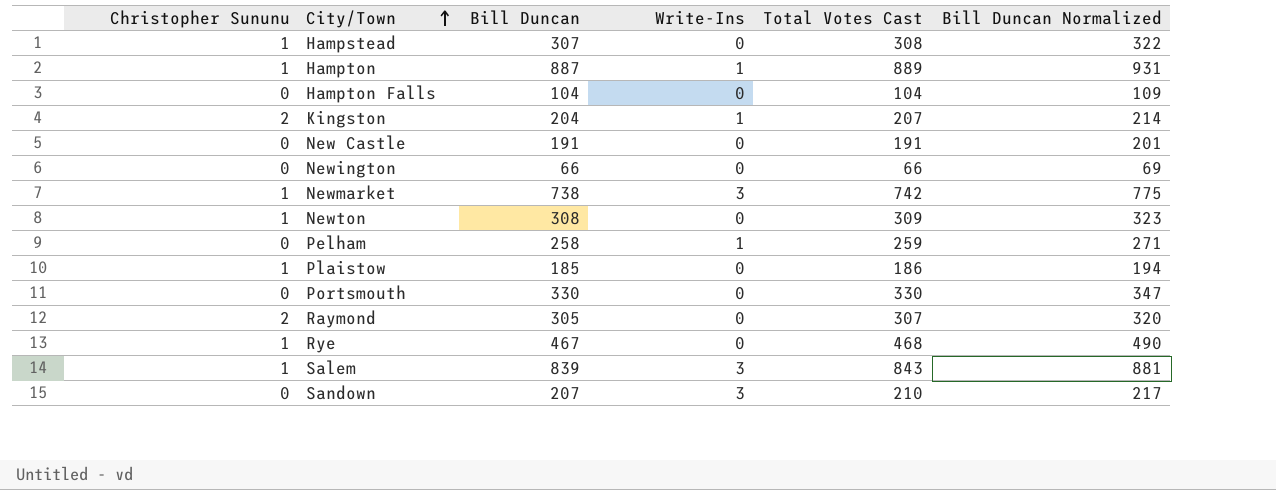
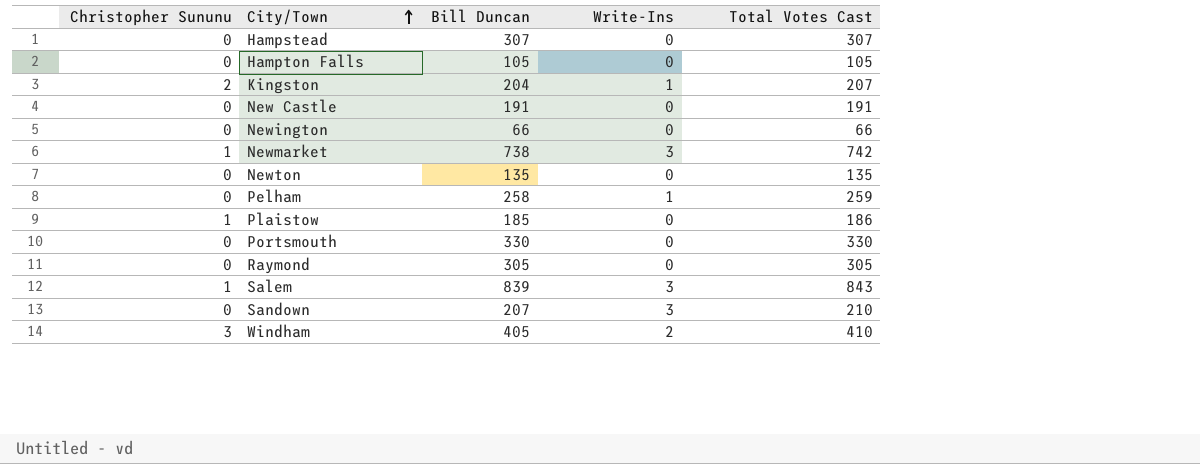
column Bill Duncan Normalized | formula: [Bill Duncan] * 1.05 -> none
row Hampton: 1 | 887 | 1 | 889 | 931 -> none
row Rye: 1 | 467 | 0 | 468 | 490 -> none
Hampstead | Christopher Sununu: 1 -> 0
Hampstead | Total Votes Cast: 308 -> 307
Hampton Falls | Bill Duncan: 104 -> 105
Hampton Falls | Total Votes Cast: 104 -> 105
Newton | Christopher Sununu: 1 -> 0
Newton | Bill Duncan: 308 -> 135
Newton | Total Votes Cast: 309 -> 135
Raymond | Christopher Sununu: 2 -> 0
Raymond | Total Votes Cast: 307 -> 305
row Windham: none -> 3 | 405 | 2 | 410

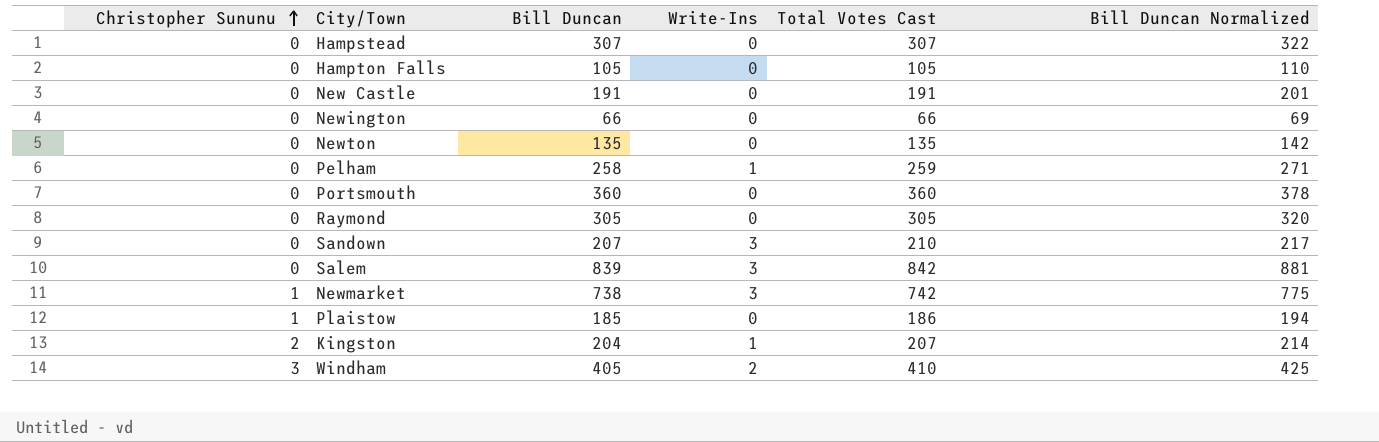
row order: City/Town ascending -> Christopher Sununu ascending
column Bill Duncan Normalized | formula: none -> [Bill Duncan] * 1.05
Portsmouth | Bill Duncan: 330 -> 360
Portsmouth | Total Votes Cast: 330 -> 360
Salem | Christopher Sununu: 1 -> 0
Salem | Total Votes Cast: 843 -> 842

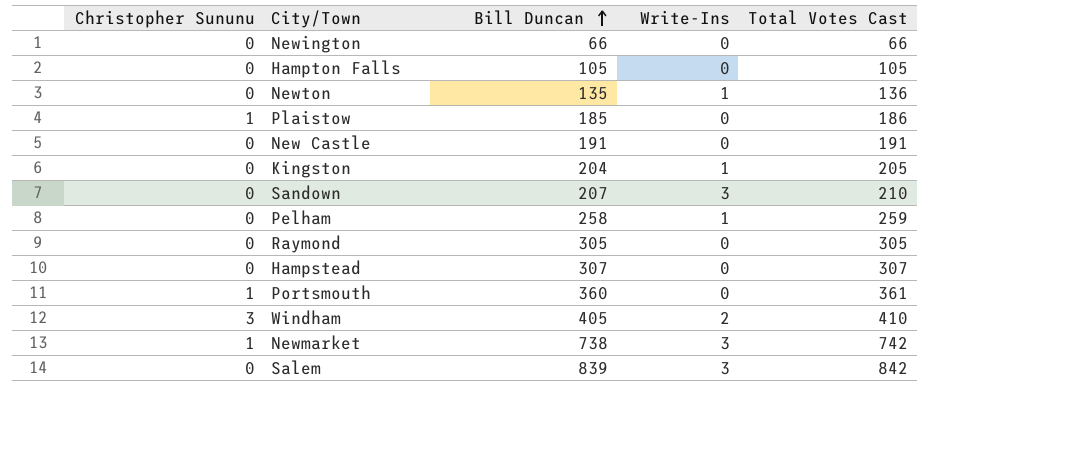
row order: Christopher Sununu ascending -> Bill Duncan ascending
column Bill Duncan Normalized | formula: [Bill Duncan] * 1.05 -> none
Newton | Write-Ins: 0 -> 1
Newton | Total Votes Cast: 135 -> 136
Kingston | Christopher Sununu: 2 -> 0
Kingston | Total Votes Cast: 207 -> 205
Portsmouth | Christopher Sununu: 0 -> 1
Portsmouth | Total Votes Cast: 360 -> 361

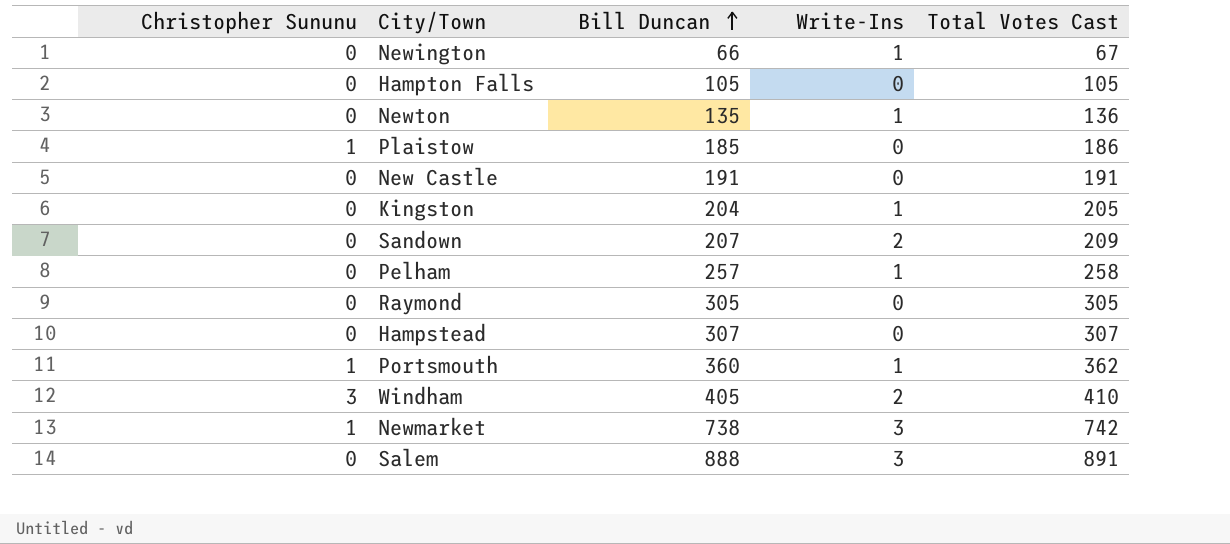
Newington | Write-Ins: 0 -> 1
Newington | Total Votes Cast: 66 -> 67
Sandown | Write-Ins: 3 -> 2
Sandown | Total Votes Cast: 210 -> 209
Pelham | Bill Duncan: 258 -> 257
Pelham | Total Votes Cast: 259 -> 258
Portsmouth | Write-Ins: 0 -> 1
Portsmouth | Total Votes Cast: 361 -> 362
Salem | Bill Duncan: 839 -> 888
Salem | Total Votes Cast: 842 -> 891

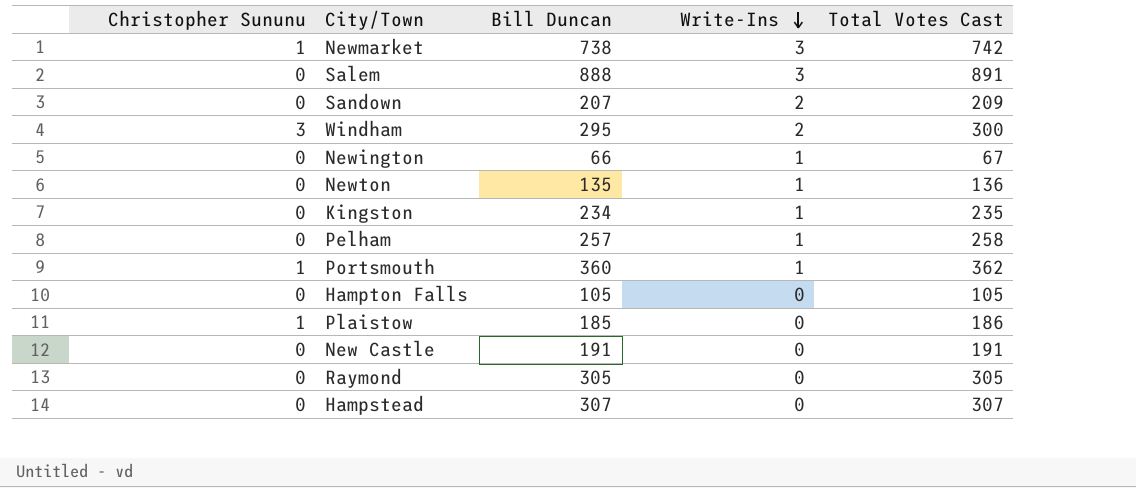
row order: Bill Duncan ascending -> Write-Ins descending
Windham | Bill Duncan: 405 -> 295
Windham | Total Votes Cast: 410 -> 300
Kingston | Bill Duncan: 204 -> 234
Kingston | Total Votes Cast: 205 -> 235

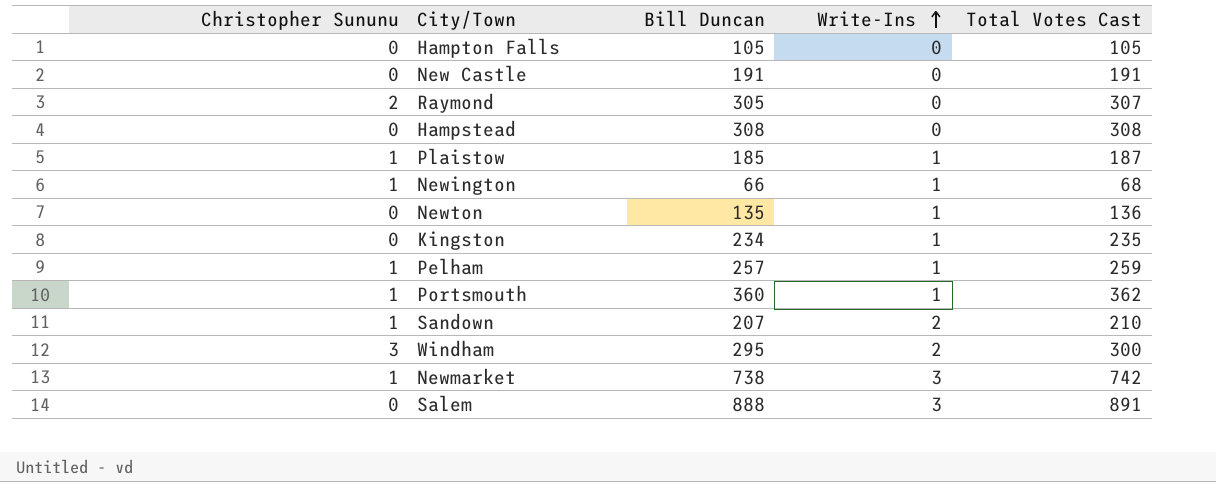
row order: Write-Ins descending -> Write-Ins ascending
Raymond | Christopher Sununu: 0 -> 2
Raymond | Total Votes Cast: 305 -> 307
Hampstead | Bill Duncan: 307 -> 308
Hampstead | Total Votes Cast: 307 -> 308
Plaistow | Write-Ins: 0 -> 1
Plaistow | Total Votes Cast: 186 -> 187
Newington | Christopher Sununu: 0 -> 1
Newington | Total Votes Cast: 67 -> 68
Pelham | Christopher Sununu: 0 -> 1
Pelham | Total Votes Cast: 258 -> 259
Sandown | Christopher Sununu: 0 -> 1
Sandown | Total Votes Cast: 209 -> 210

